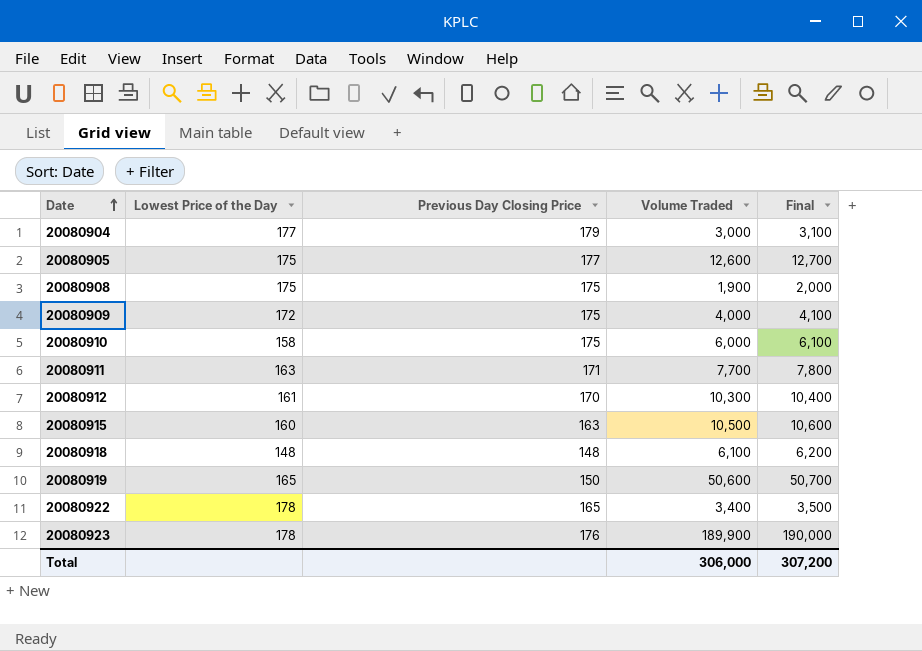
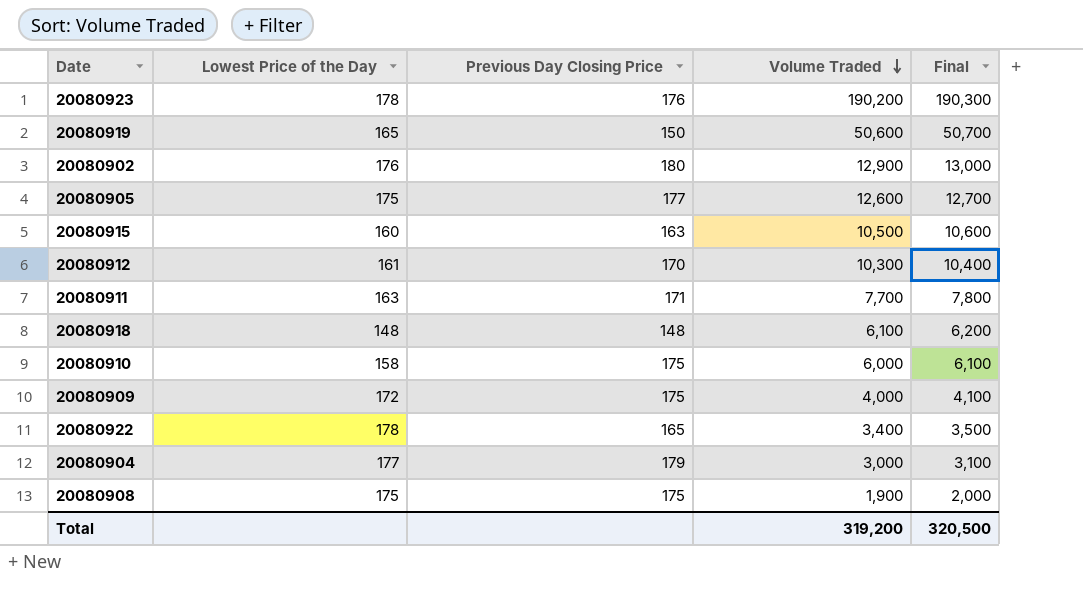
row order: Date ascending -> Volume Traded descending
20080923 | Volume Traded: 189,900 -> 190,200
20080923 | Final: 190,000 -> 190,300
row 20080902: none -> 176 | 180 | 12,900 | 13,000
Total | Volume Traded: 306,000 -> 319,200
Total | Final: 307,200 -> 320,500

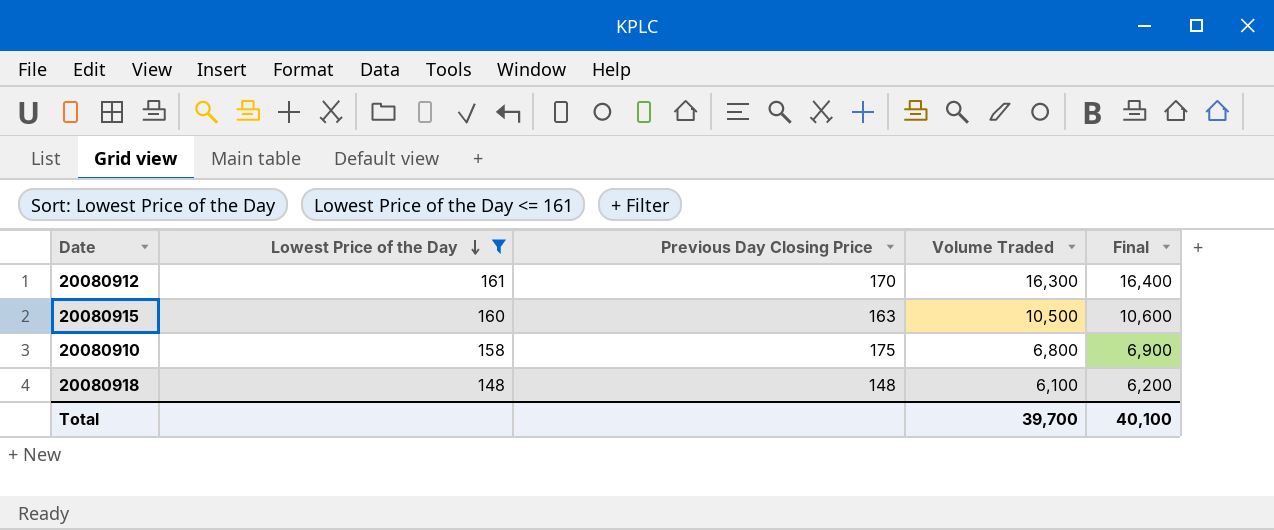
filter: none -> Lowest Price of the Day <= 161
row order: Volume Traded descending -> Lowest Price of the Day descending
20080912 | Volume Traded: 10,300 -> 16,300
20080912 | Final: 10,400 -> 16,400
20080910 | Volume Traded: 6,000 -> 6,800
20080910 | Final: 6,100 -> 6,900
Total | Volume Traded: 319,200 -> 39,700
Total | Final: 320,500 -> 40,100

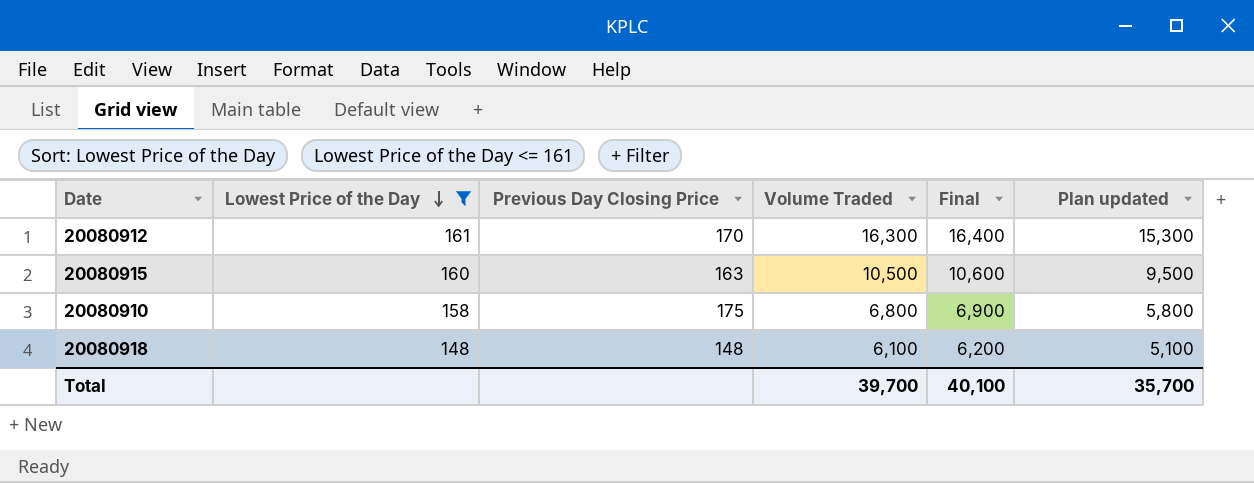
column Plan updated | formula: none -> [Volume Traded] - 1000

